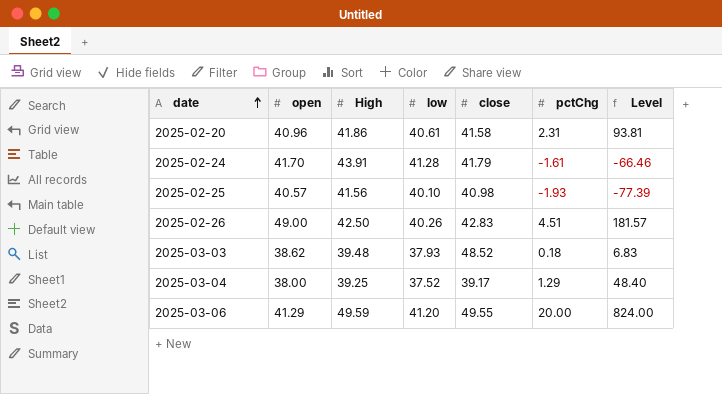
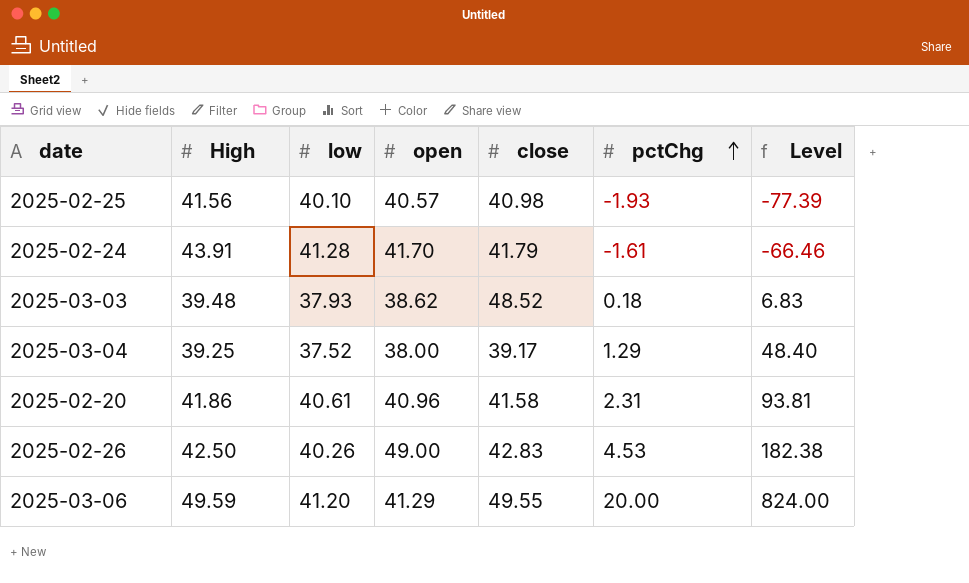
row order: date ascending -> pctChg ascending
column open | position: 2 -> 4
2025-02-26 | pctChg: 4.51 -> 4.53
2025-02-26 | Level: 181.57 -> 182.38

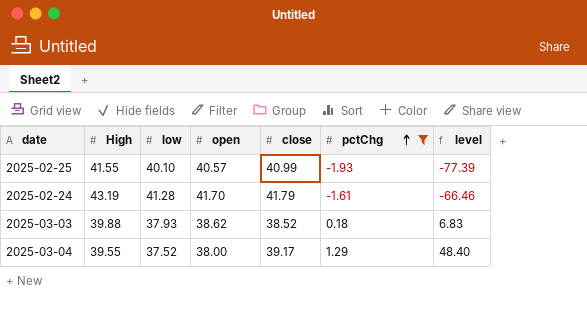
filter: none -> pctChg <= 1.29
column name: Level -> level
2025-02-25 | High: 41.56 -> 41.55
2025-02-25 | close: 40.98 -> 40.99
2025-02-24 | High: 43.91 -> 43.19
2025-03-03 | High: 39.48 -> 39.88
2025-03-03 | close: 48.52 -> 38.52
2025-03-04 | High: 39.25 -> 39.55

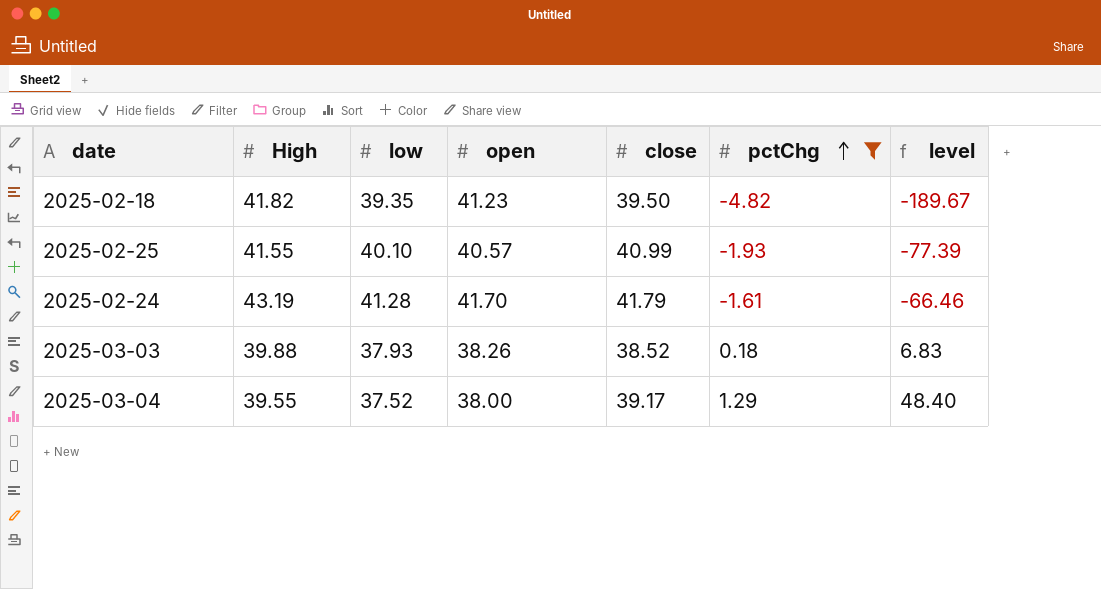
row 2025-02-18: none -> 41.82 | 39.35 | 41.23 | 39.50 | -4.82 | -189.67
2025-03-03 | open: 38.62 -> 38.26

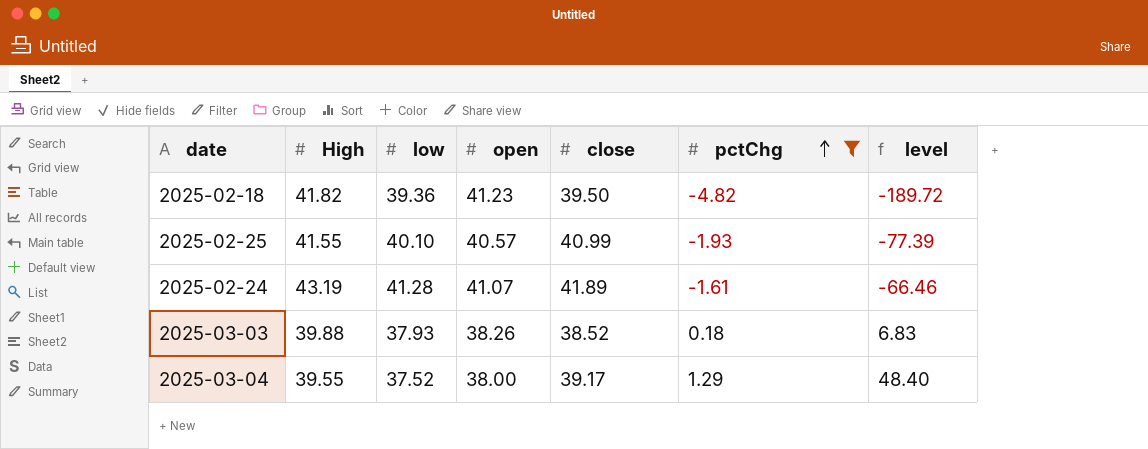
2025-02-18 | low: 39.35 -> 39.36
2025-02-18 | level: -189.67 -> -189.72
2025-02-24 | open: 41.70 -> 41.07
2025-02-24 | close: 41.79 -> 41.89

